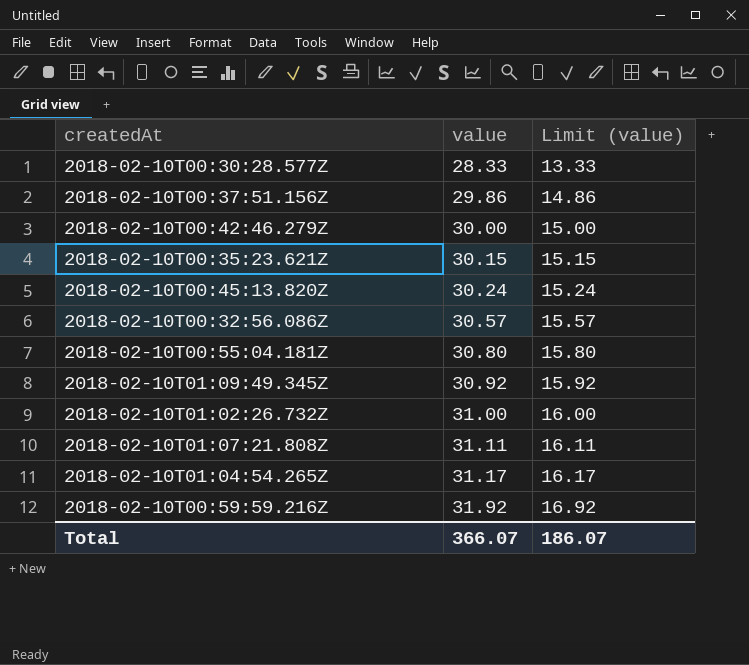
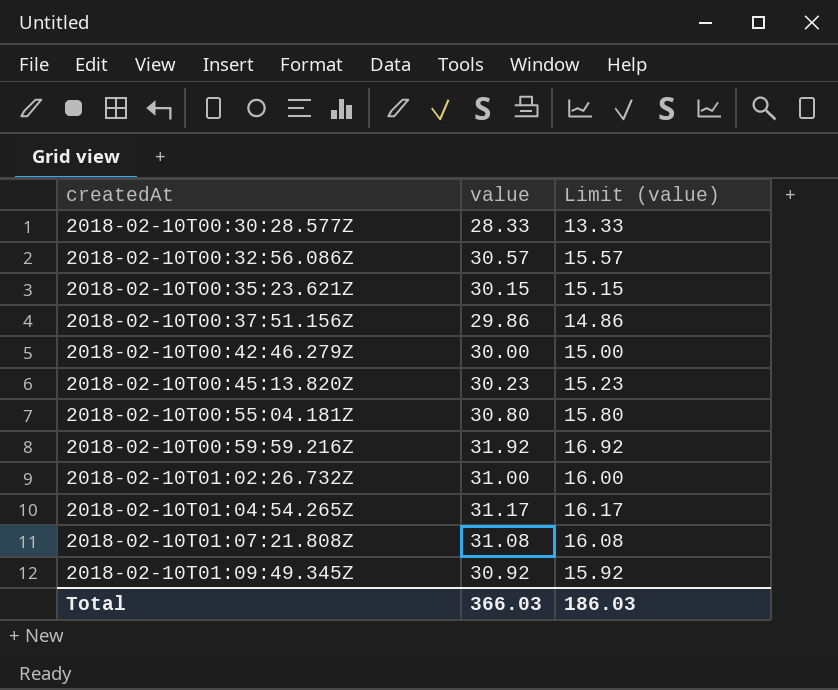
row order: value ascending -> createdAt ascending
2018-02-10T00:45:13.820Z | value: 30.24 -> 30.23
2018-02-10T00:45:13.820Z | Limit (value): 15.24 -> 15.23
2018-02-10T01:07:21.808Z | value: 31.11 -> 31.08
2018-02-10T01:07:21.808Z | Limit (value): 16.11 -> 16.08
Total | value: 366.07 -> 366.03
Total | Limit (value): 186.07 -> 186.03

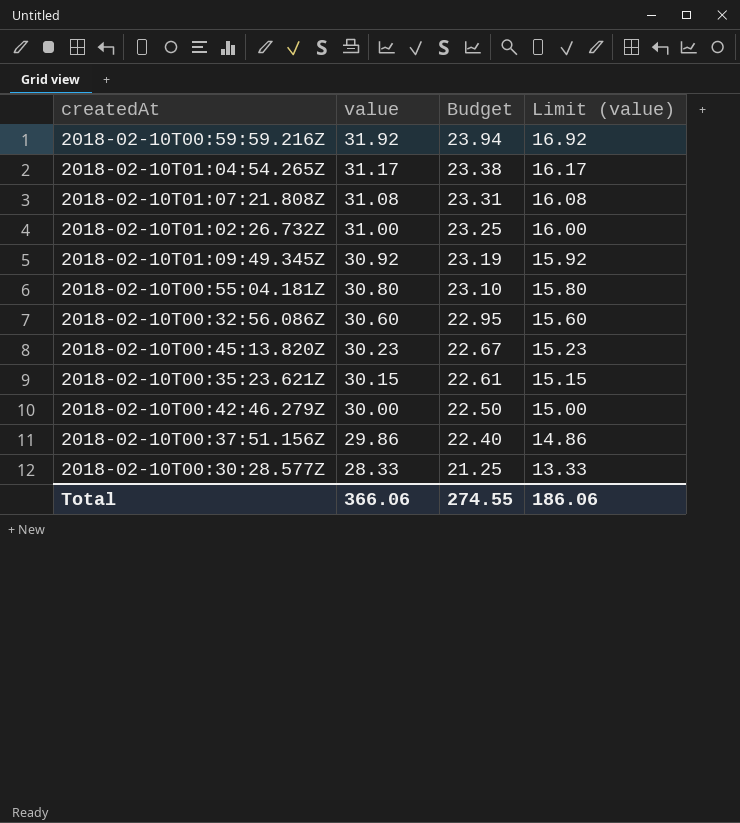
row order: createdAt ascending -> value descending
column Budget | formula: none -> [value] * 0.75
2018-02-10T00:32:56.086Z | value: 30.57 -> 30.60
2018-02-10T00:32:56.086Z | Limit (value): 15.57 -> 15.60
Total | value: 366.03 -> 366.06
Total | Limit (value): 186.03 -> 186.06

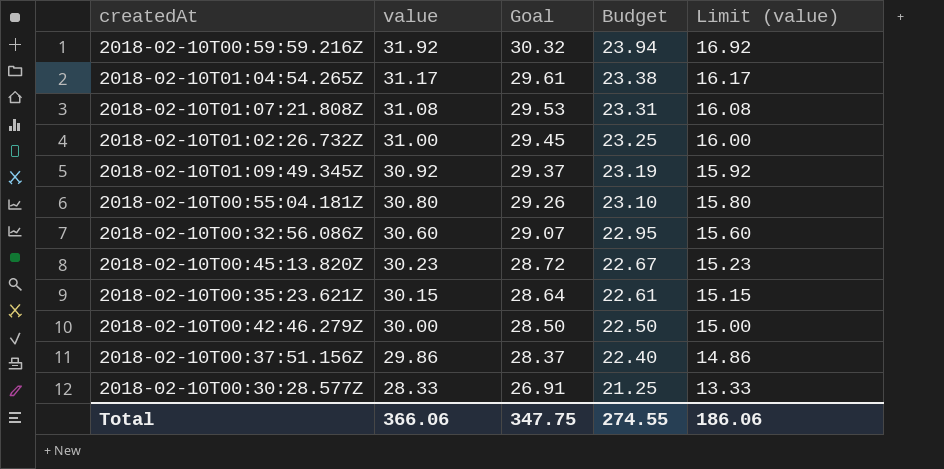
column Goal | formula: none -> [value] * 0.95

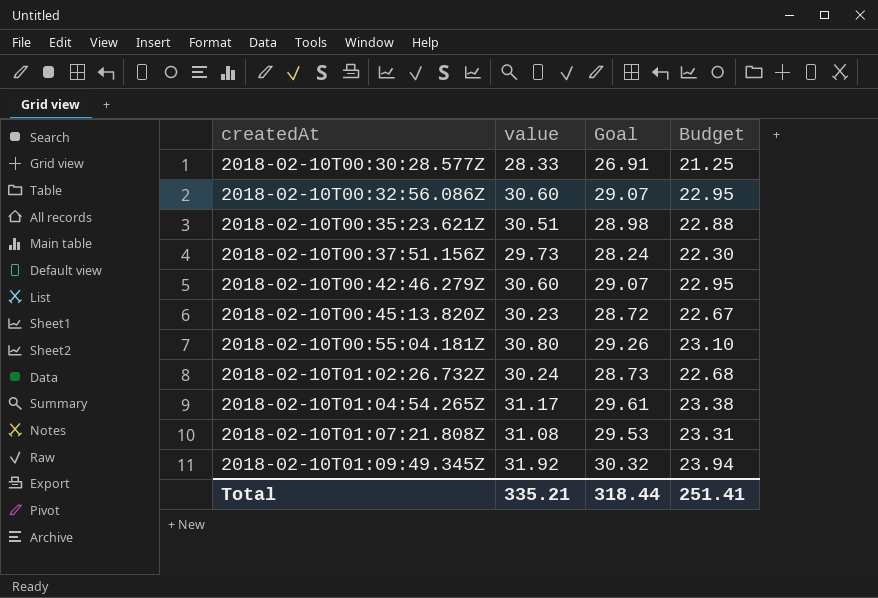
row order: value descending -> createdAt ascending
column Limit (value) | formula: [value] - 15 -> none
row 2018-02-10T00:59:59.216Z: 31.92 | 30.32 | 23.94 | 16.92 -> none
2018-02-10T00:35:23.621Z | value: 30.15 -> 30.51
2018-02-10T00:35:23.621Z | Goal: 28.64 -> 28.98
2018-02-10T00:35:23.621Z | Budget: 22.61 -> 22.88
2018-02-10T00:37:51.156Z | value: 29.86 -> 29.73
2018-02-10T00:37:51.156Z | Goal: 28.37 -> 28.24
2018-02-10T00:37:51.156Z | Budget: 22.40 -> 22.30
2018-02-10T00:42:46.279Z | value: 30.00 -> 30.60
2018-02-10T00:42:46.279Z | Goal: 28.50 -> 29.07
2018-02-10T00:42:46.279Z | Budget: 22.50 -> 22.95
2018-02-10T01:02:26.732Z | value: 31.00 -> 30.24
2018-02-10T01:02:26.732Z | Goal: 29.45 -> 28.73
2018-02-10T01:02:26.732Z | Budget: 23.25 -> 22.68
2018-02-10T01:09:49.345Z | value: 30.92 -> 31.92
2018-02-10T01:09:49.345Z | Goal: 29.37 -> 30.32
2018-02-10T01:09:49.345Z | Budget: 23.19 -> 23.94
Total | value: 366.06 -> 335.21
Total | Goal: 347.75 -> 318.44
Total | Budget: 274.55 -> 251.41

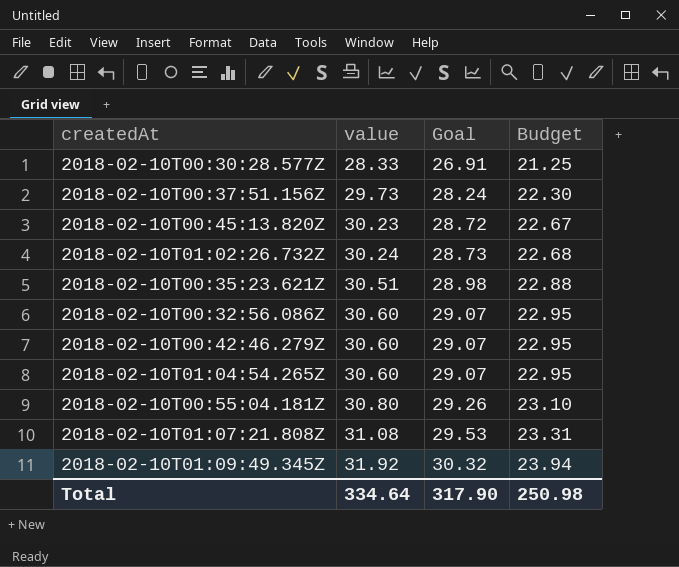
row order: createdAt ascending -> value ascending
2018-02-10T01:04:54.265Z | value: 31.17 -> 30.60
2018-02-10T01:04:54.265Z | Goal: 29.61 -> 29.07
2018-02-10T01:04:54.265Z | Budget: 23.38 -> 22.95
Total | value: 335.21 -> 334.64
Total | Goal: 318.44 -> 317.90
Total | Budget: 251.41 -> 250.98

